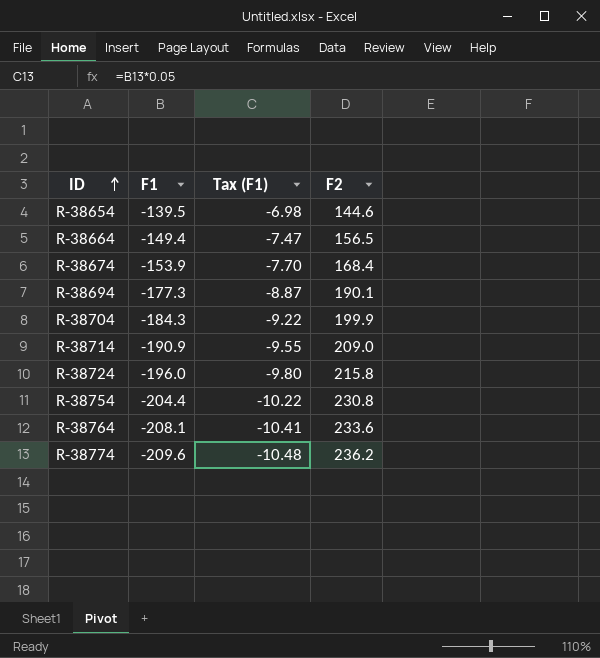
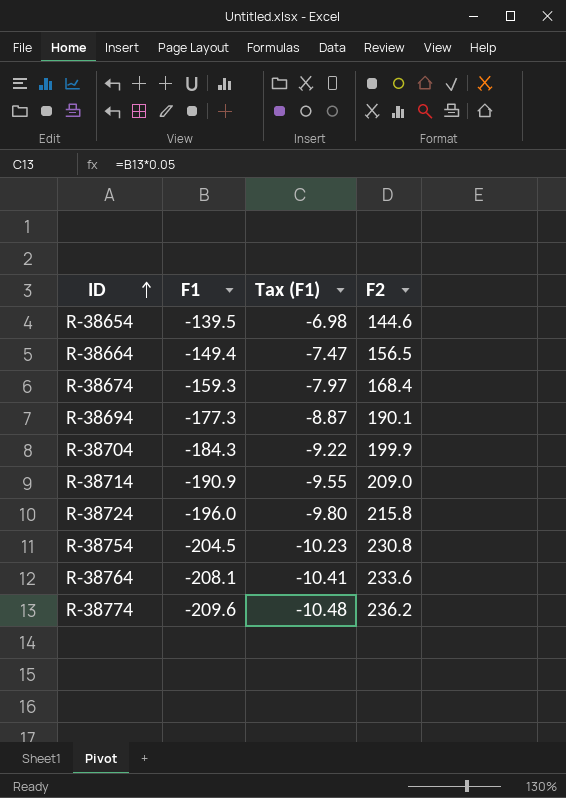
R-38674 | F1: -153.9 -> -159.3
R-38674 | Tax (F1): -7.70 -> -7.97
R-38754 | F1: -204.4 -> -204.5
R-38754 | Tax (F1): -10.22 -> -10.23

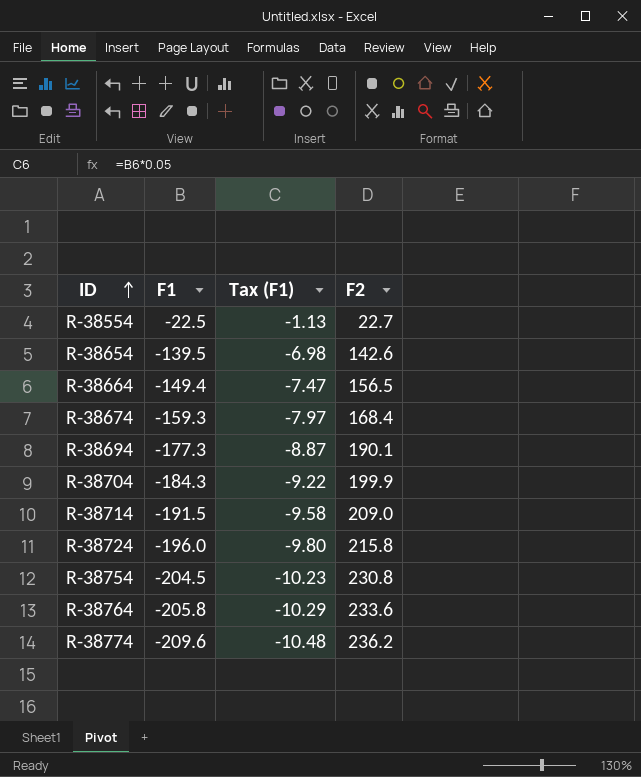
row R-38554: none -> -22.5 | -1.13 | 22.7
R-38654 | F2: 144.6 -> 142.6
R-38714 | F1: -190.9 -> -191.5
R-38714 | Tax (F1): -9.55 -> -9.58
R-38764 | F1: -208.1 -> -205.8
R-38764 | Tax (F1): -10.41 -> -10.29

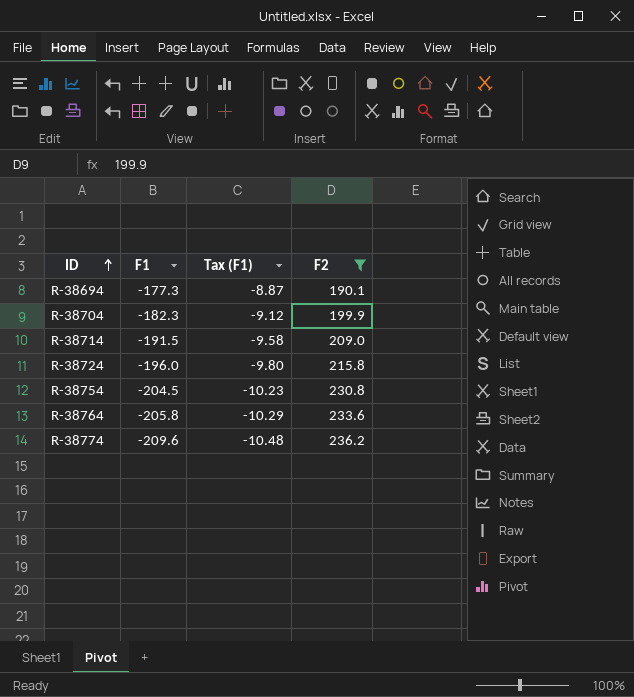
filter: none -> F2 >= 190.1
R-38704 | F1: -184.3 -> -182.3
R-38704 | Tax (F1): -9.22 -> -9.12

